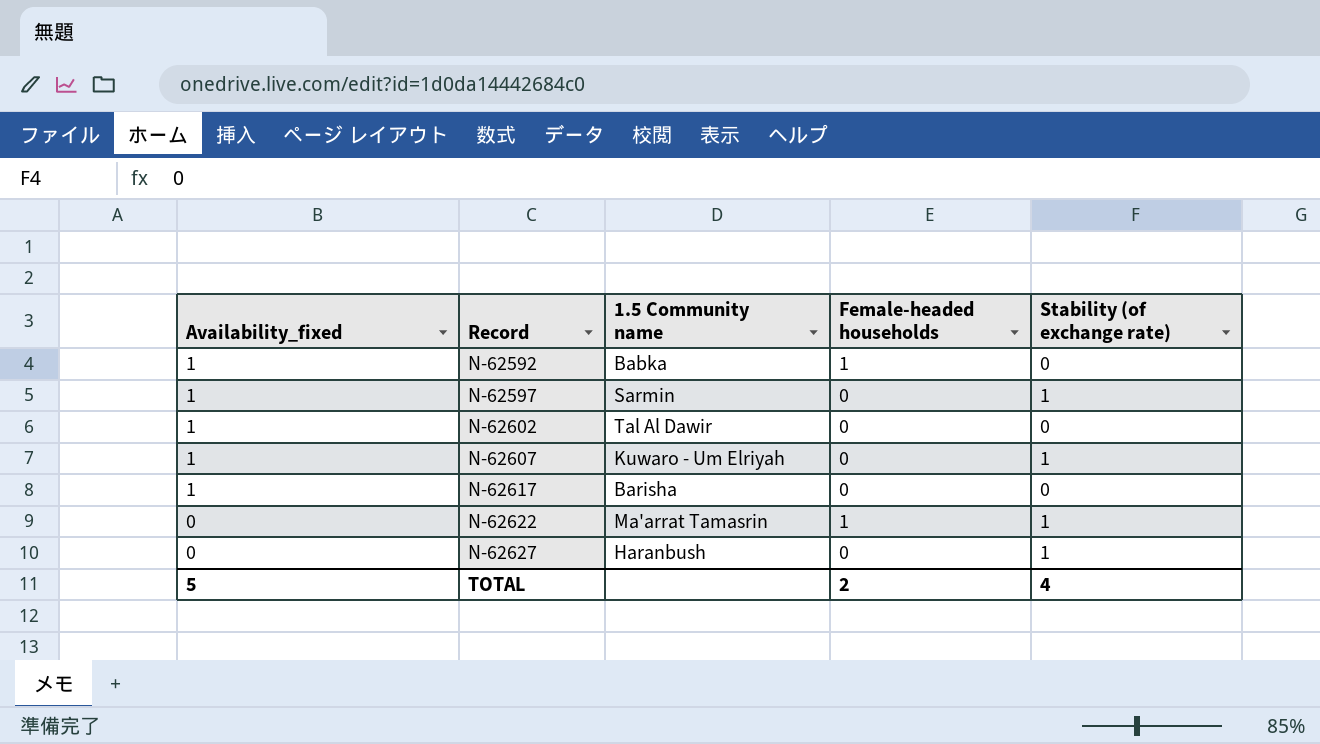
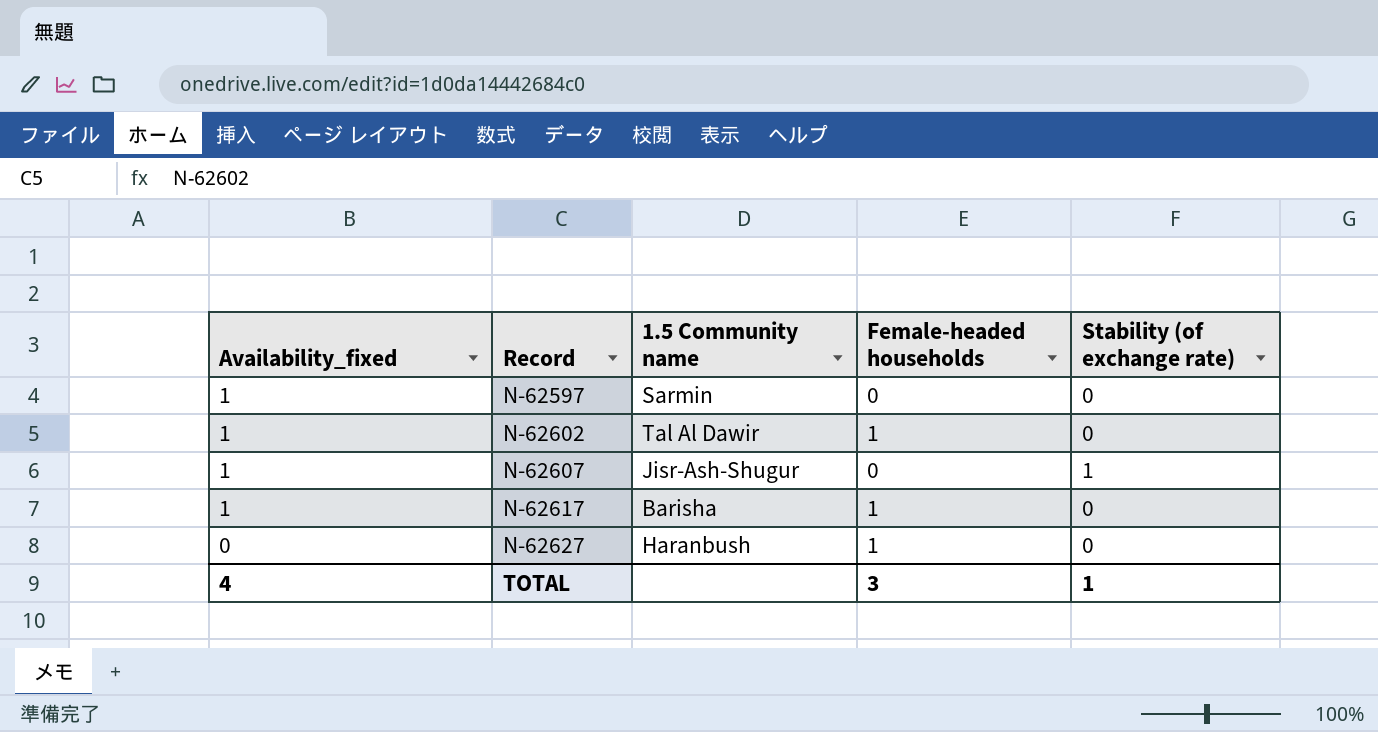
row N-62592: 1 | Babka | 1 | 0 -> none
row N-62622: 0 | Ma'arrat Tamasrin | 1 | 1 -> none
N-62597 | Stability (of exchange rate): 1 -> 0
N-62602 | Female-headed households: 0 -> 1
N-62607 | 1.5 Community name: Kuwaro - Um Elriyah -> Jisr-Ash-Shugur
N-62617 | Female-headed households: 0 -> 1
N-62627 | Female-headed households: 0 -> 1
N-62627 | Stability (of exchange rate): 1 -> 0
TOTAL | Availability_fixed: 5 -> 4
TOTAL | Female-headed households: 2 -> 3
TOTAL | Stability (of exchange rate): 4 -> 1

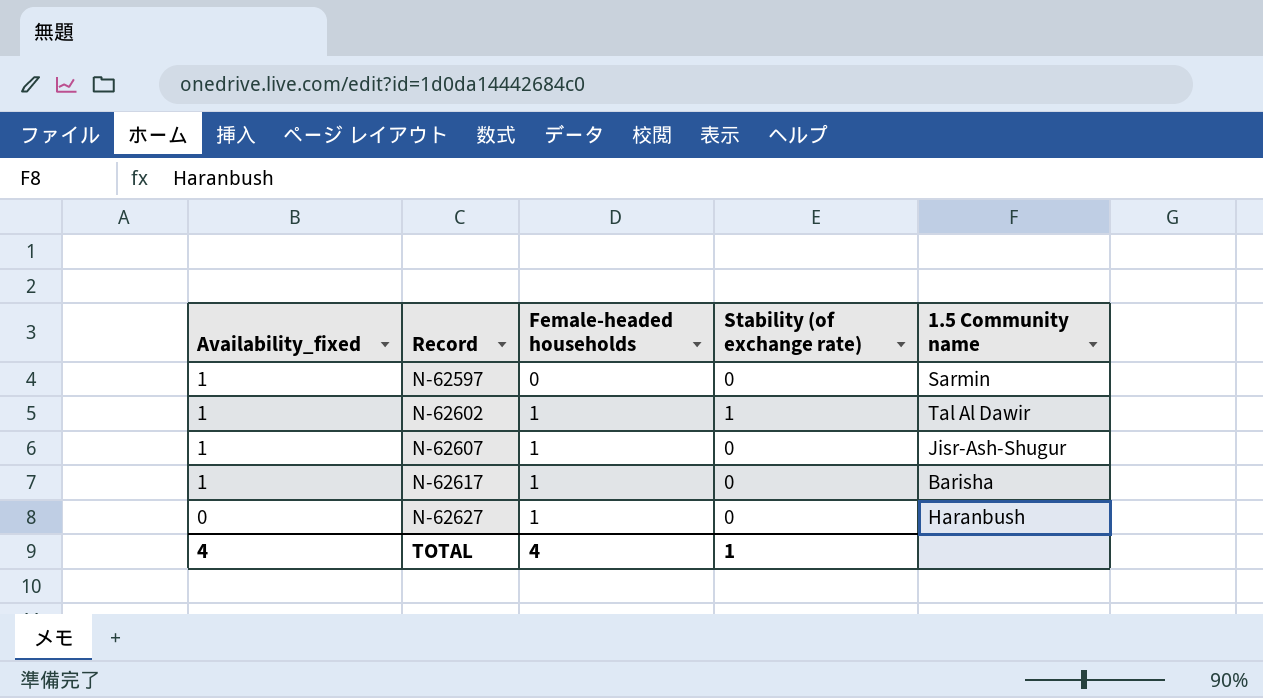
column 1.5 Community name | position: 3 -> 5
N-62602 | Stability (of exchange rate): 0 -> 1
N-62607 | Female-headed households: 0 -> 1
N-62607 | Stability (of exchange rate): 1 -> 0
TOTAL | Female-headed households: 3 -> 4

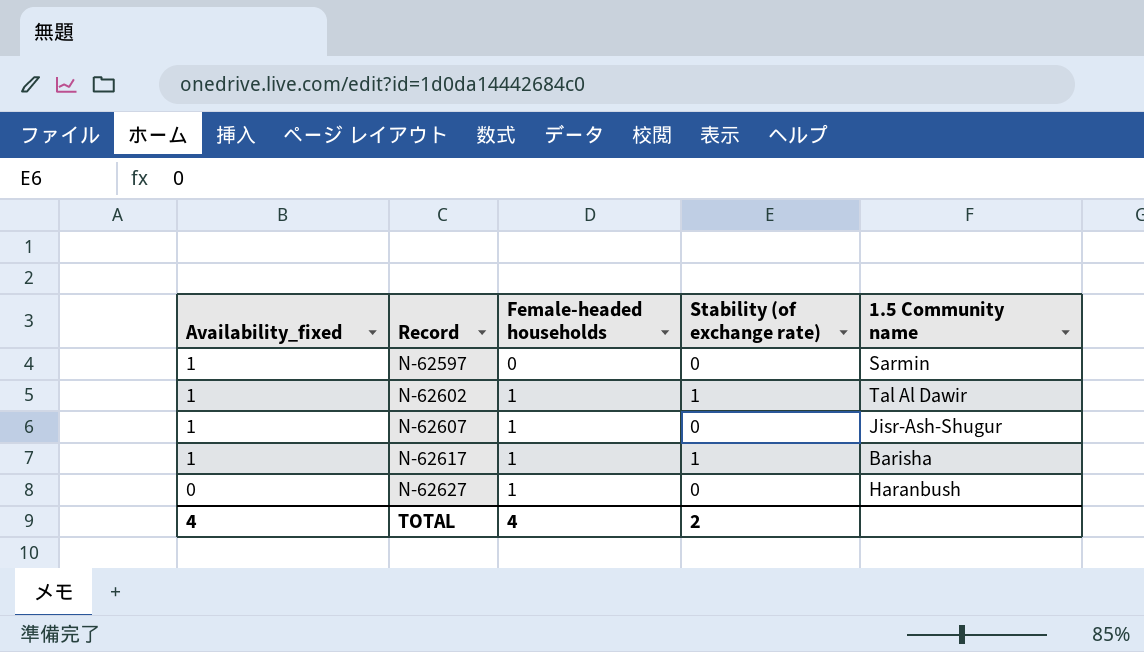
N-62617 | Stability (of exchange rate): 0 -> 1
TOTAL | Stability (of exchange rate): 1 -> 2

